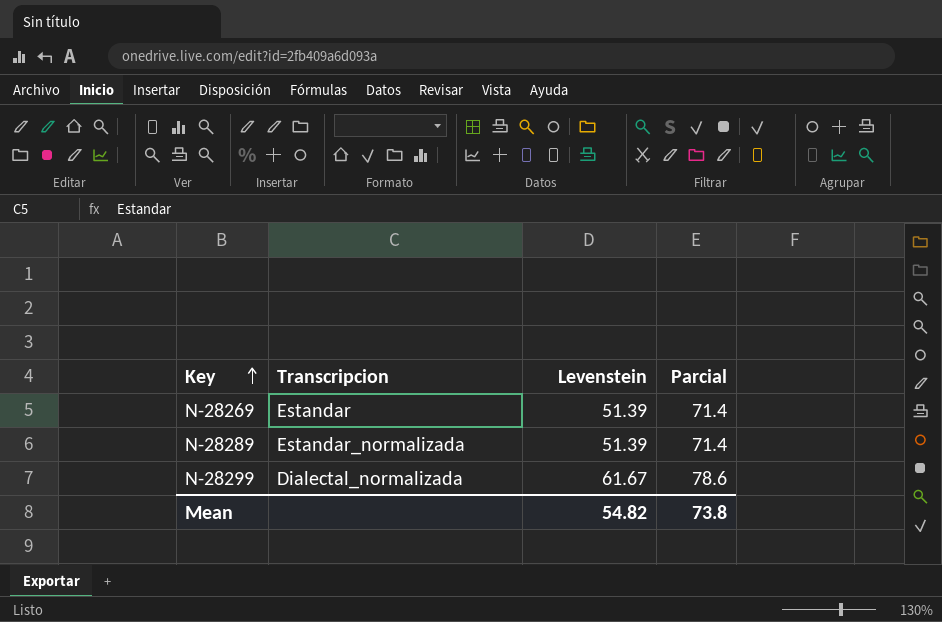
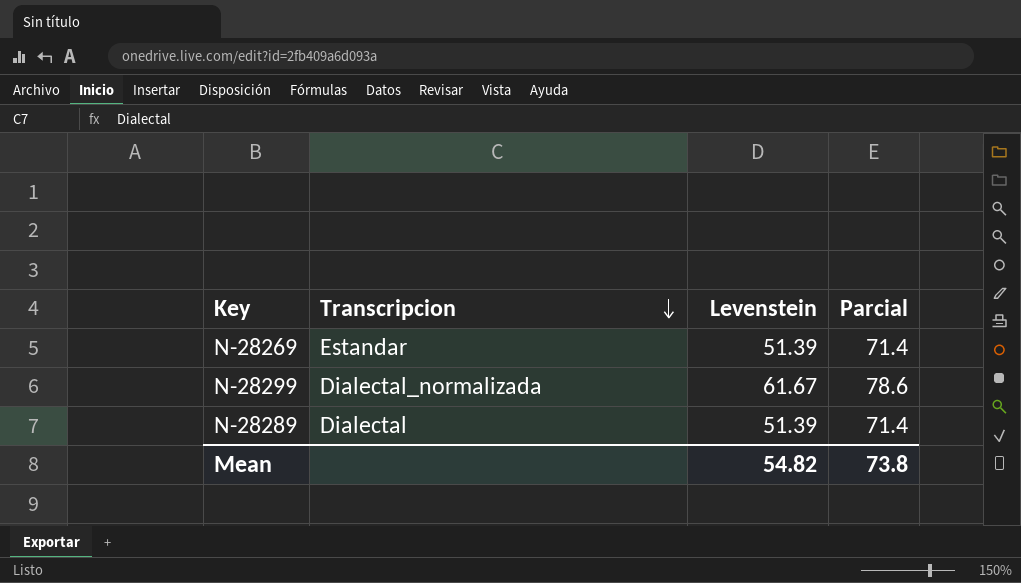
row order: Key ascending -> Transcripcion descending
N-28289 | Transcripcion: Estandar_normalizada -> Dialectal

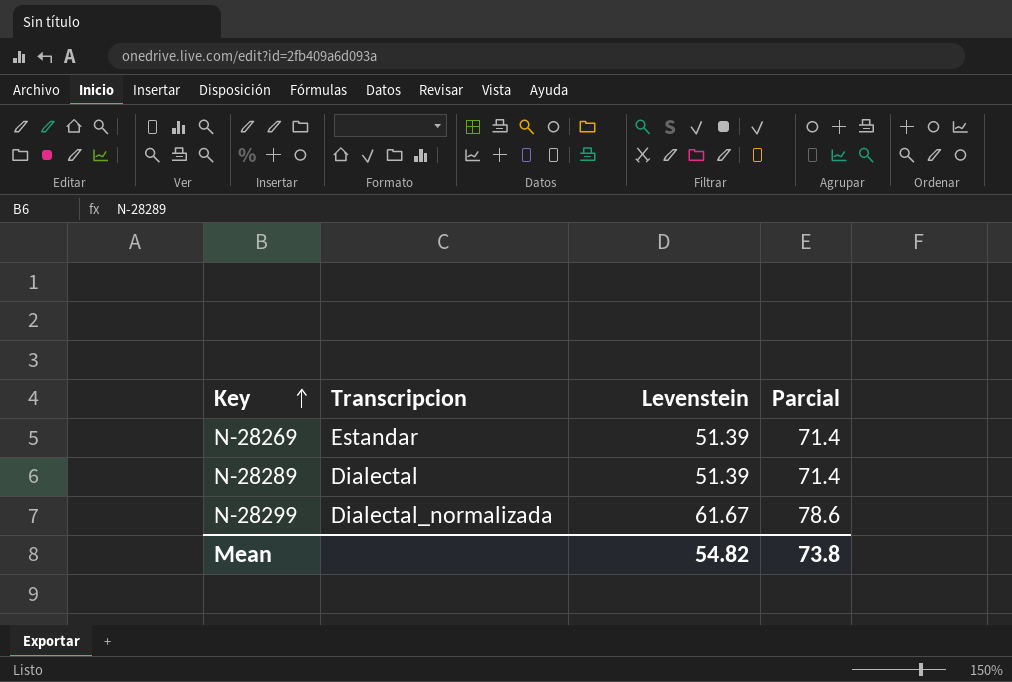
row order: Transcripcion descending -> Key ascending

